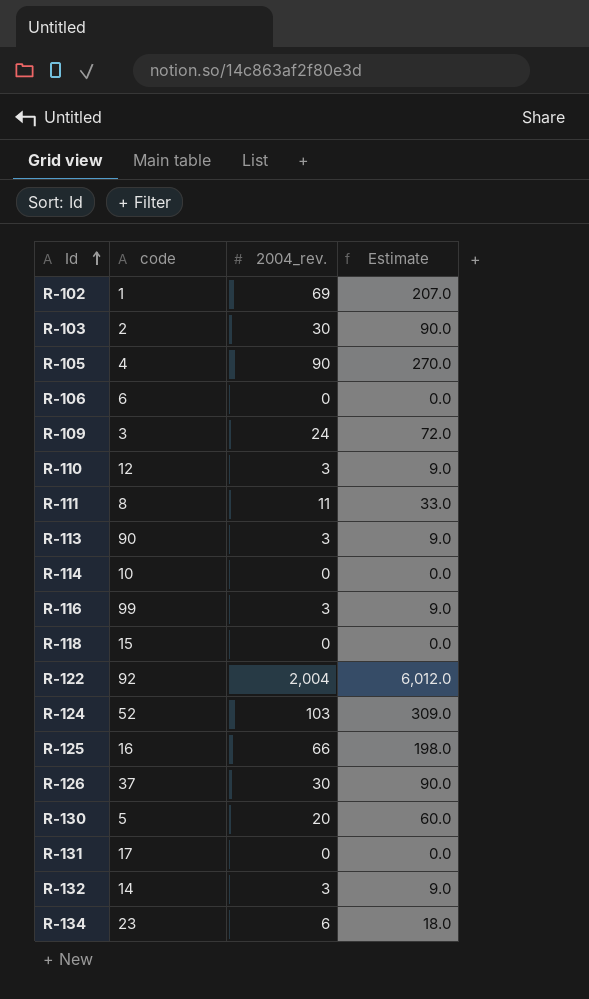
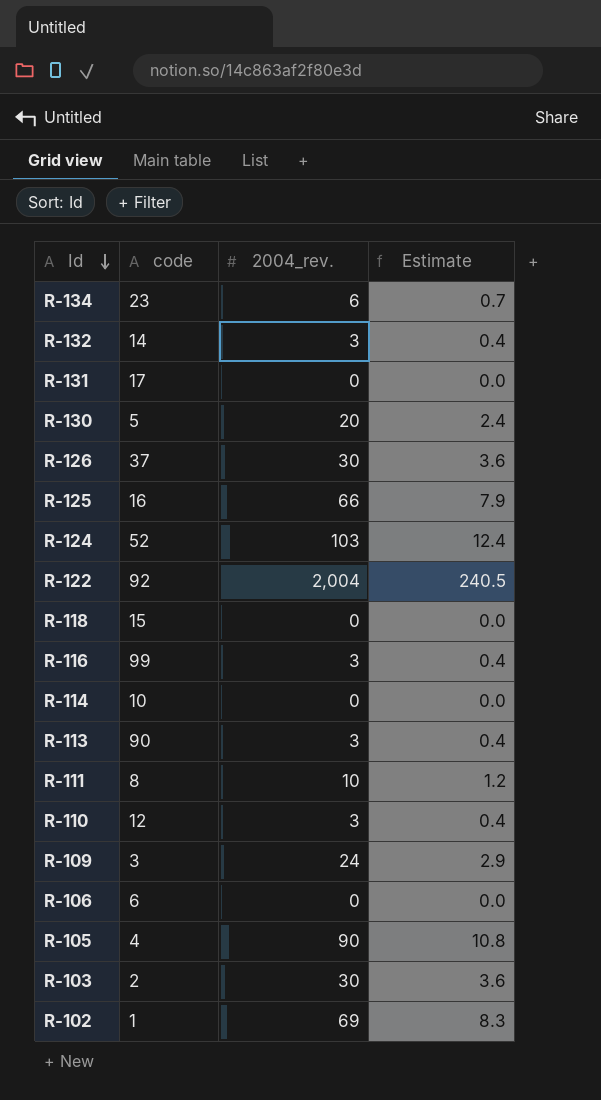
row order: Id ascending -> Id descending
column Estimate | formula: [2004_rev.] * 3 -> [2004_rev.] * 0.12
R-111 | 2004_rev.: 11 -> 10

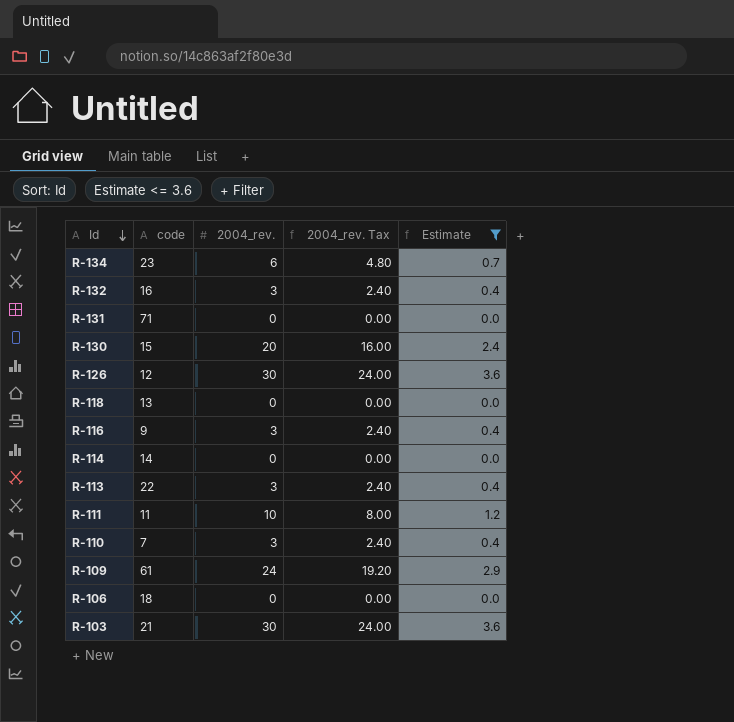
filter: none -> Estimate <= 3.6
column 2004_rev. Tax | formula: none -> [2004_rev.] * 0.8
R-132 | code: 14 -> 16
R-131 | code: 17 -> 71
R-130 | code: 5 -> 15
R-126 | code: 37 -> 12
R-118 | code: 15 -> 13
R-116 | code: 99 -> 9
R-114 | code: 10 -> 14
R-113 | code: 90 -> 22
R-111 | code: 8 -> 11
R-110 | code: 12 -> 7
R-109 | code: 3 -> 61
R-106 | code: 6 -> 18
R-103 | code: 2 -> 21

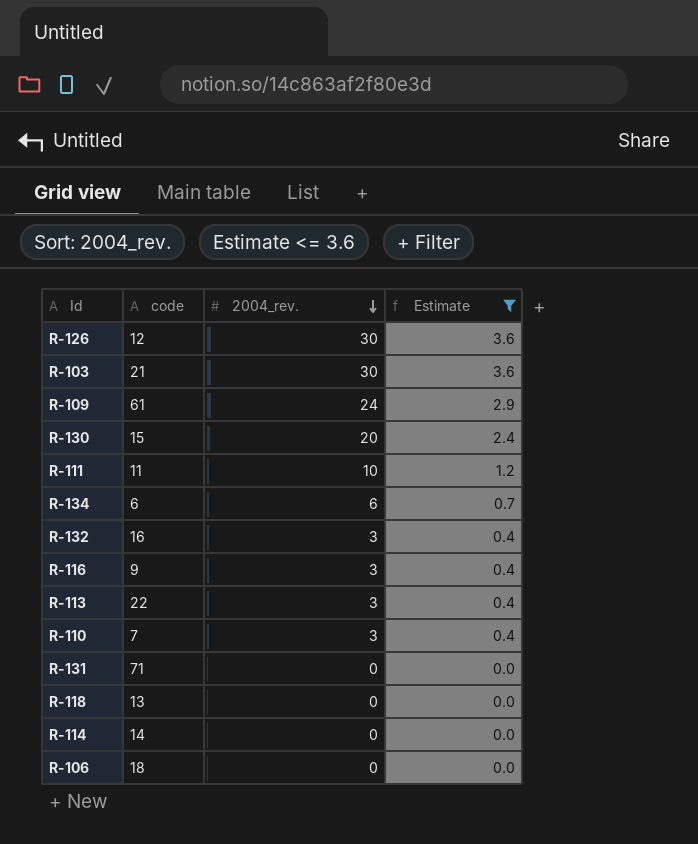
row order: Id descending -> 2004_rev. descending
column 2004_rev. Tax | formula: [2004_rev.] * 0.8 -> none
R-134 | code: 23 -> 6

